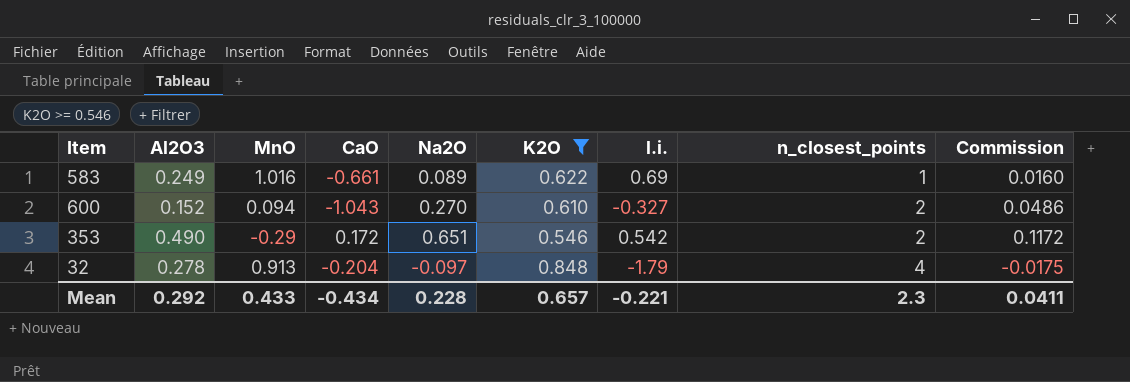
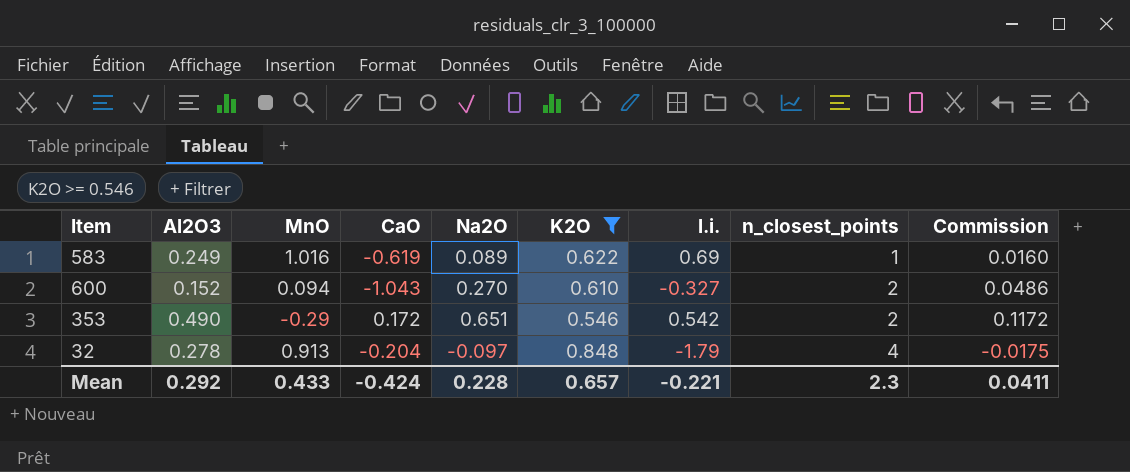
583 | CaO: -0.661 -> -0.619
Mean | CaO: -0.434 -> -0.424

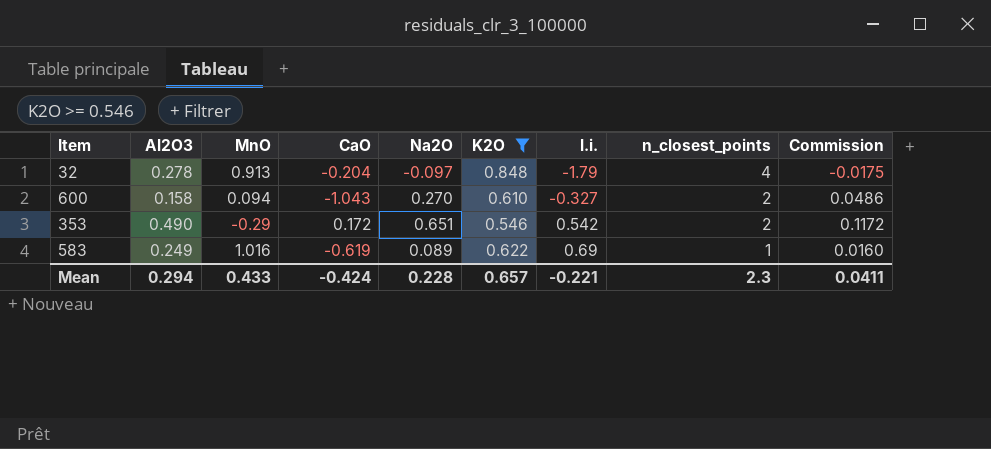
row order: n_closest_points ascending -> l.i. ascending
600 | Al2O3: 0.152 -> 0.158
Mean | Al2O3: 0.292 -> 0.294

